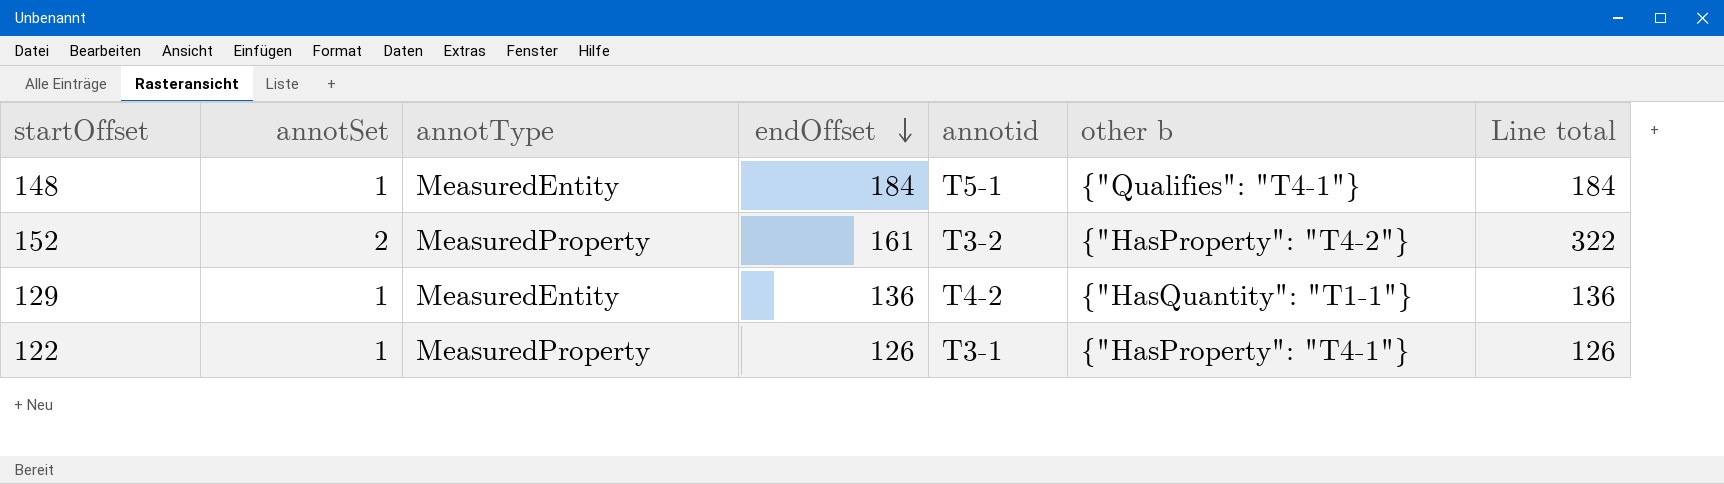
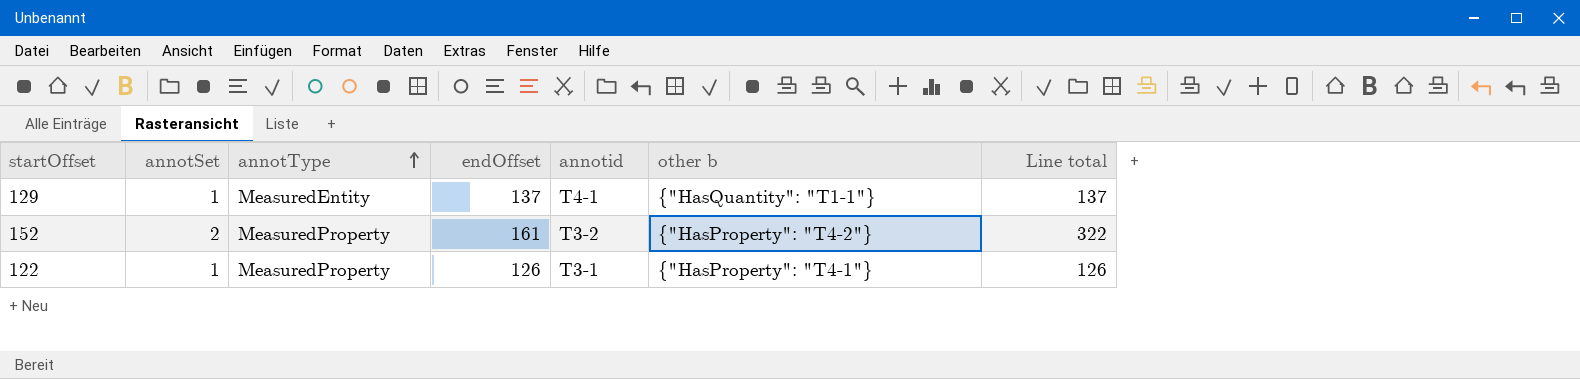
row order: endOffset descending -> annotType ascending
row 148: 1 | MeasuredEntity | 184 | T5-1 | {"Qualifies": "T4-1"} | 184 -> none
129 | endOffset: 136 -> 137
129 | annotid: T4-2 -> T4-1
129 | Line total: 136 -> 137

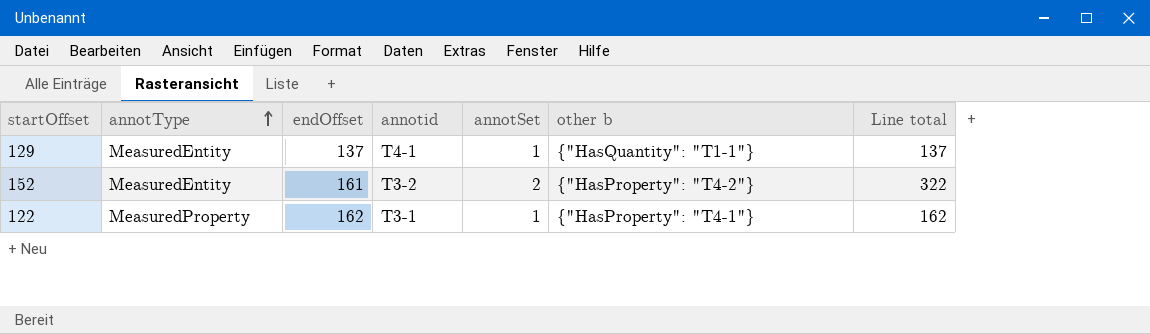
column annotSet | position: 2 -> 5
152 | annotType: MeasuredProperty -> MeasuredEntity
122 | endOffset: 126 -> 162
122 | Line total: 126 -> 162

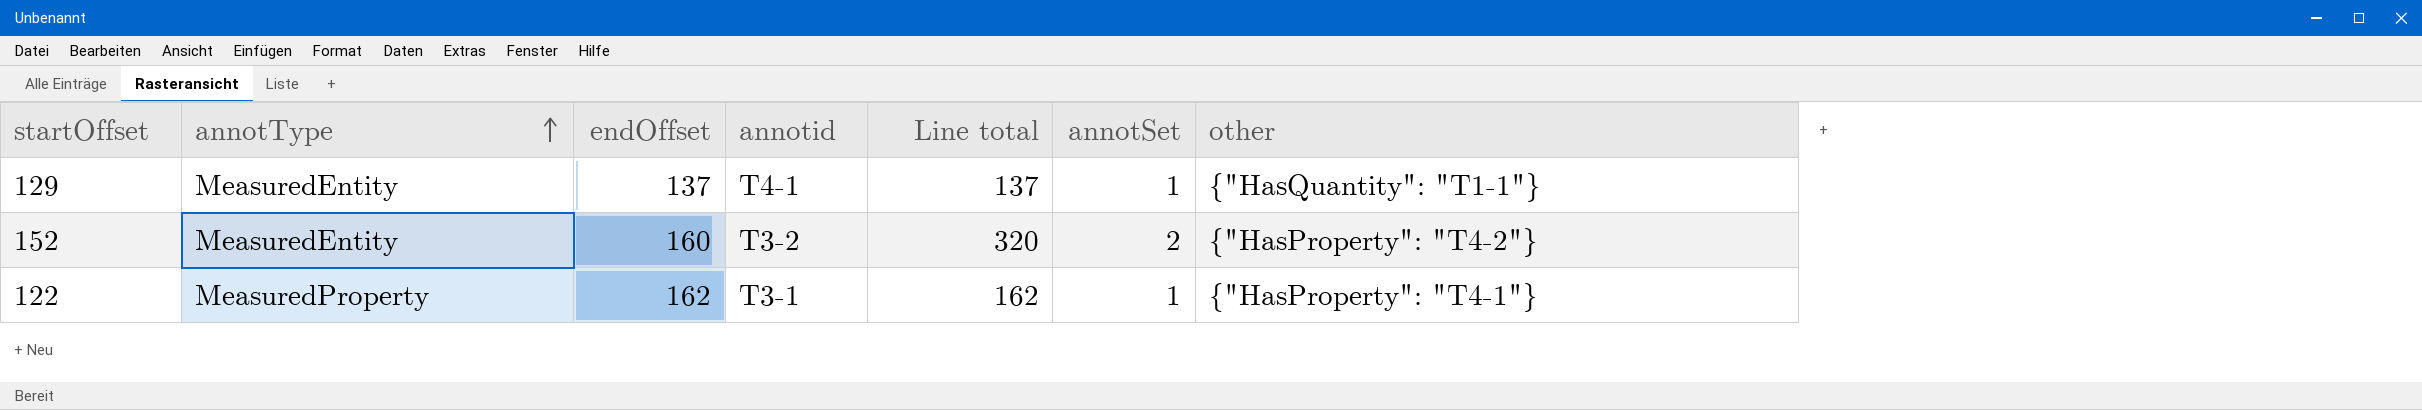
column Line total | position: 7 -> 5
column name: other b -> other
152 | endOffset: 161 -> 160
152 | Line total: 322 -> 320

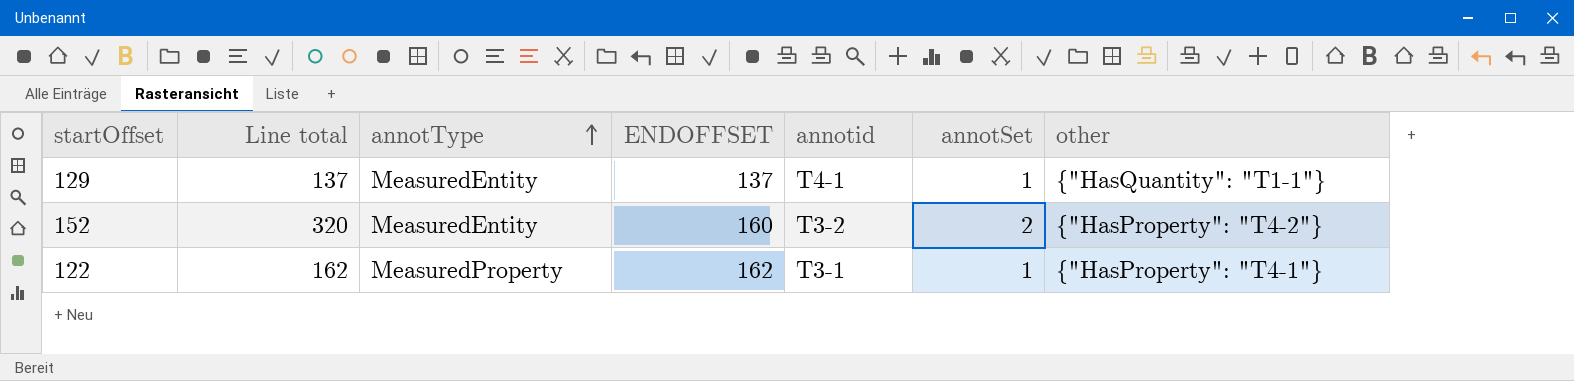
column Line total | position: 5 -> 2
column name: endOffset -> ENDOFFSET

